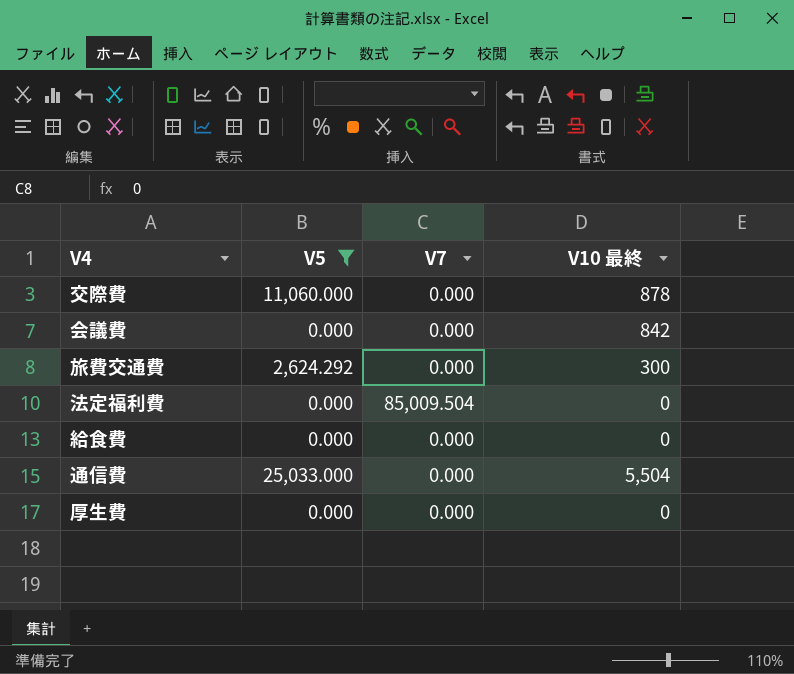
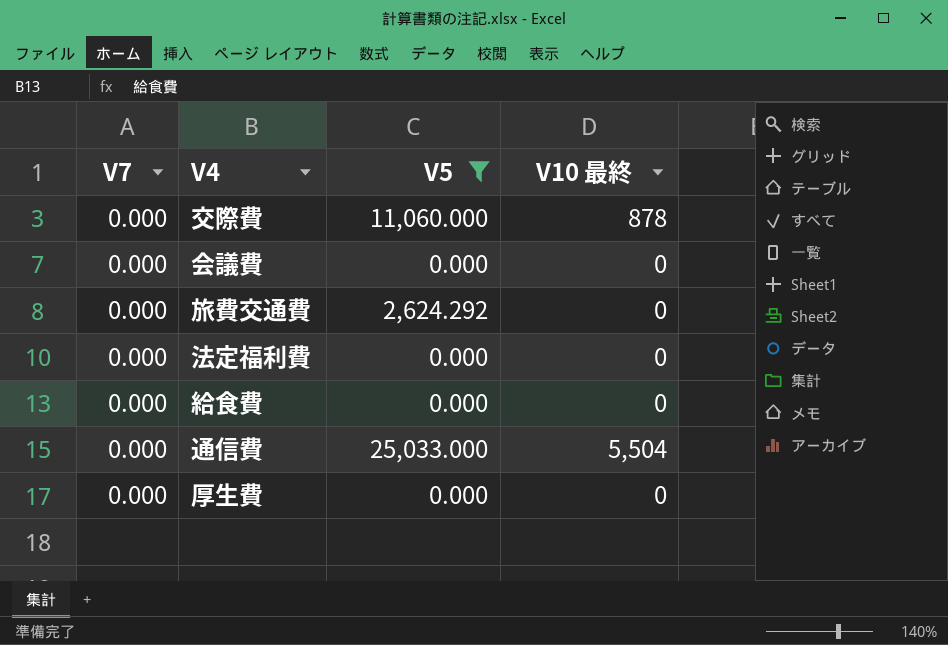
column V7 | position: 3 -> 1
会議費 | V10 最終: 842 -> 0
旅費交通費 | V10 最終: 300 -> 0
法定福利費 | V7: 85,009.504 -> 0.000

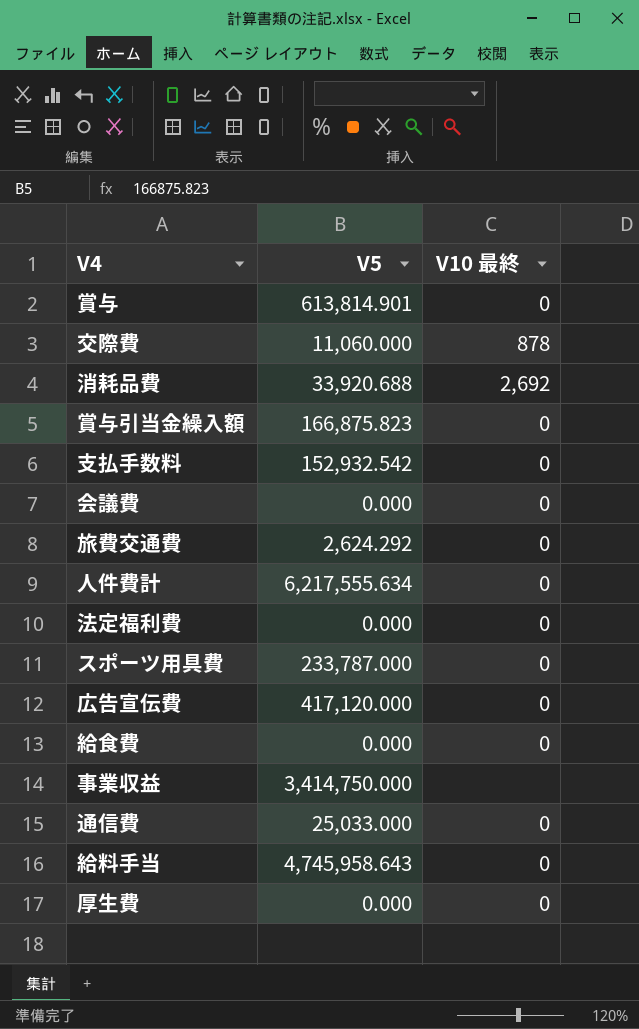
filter: V5 <= 25,033.000 -> none
column V7 | position: 1 -> none
通信費 | V10 最終: 5,504 -> 0

